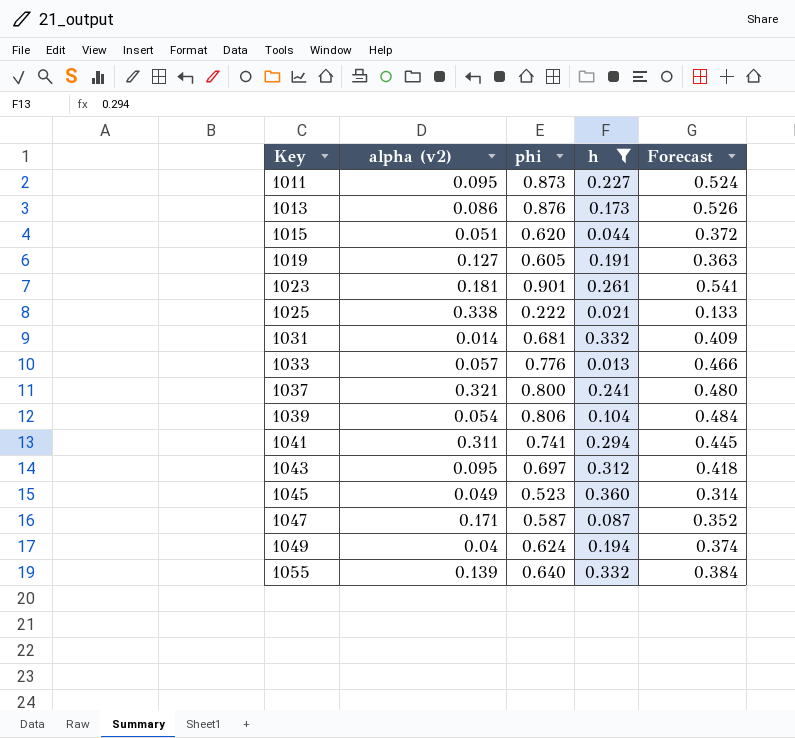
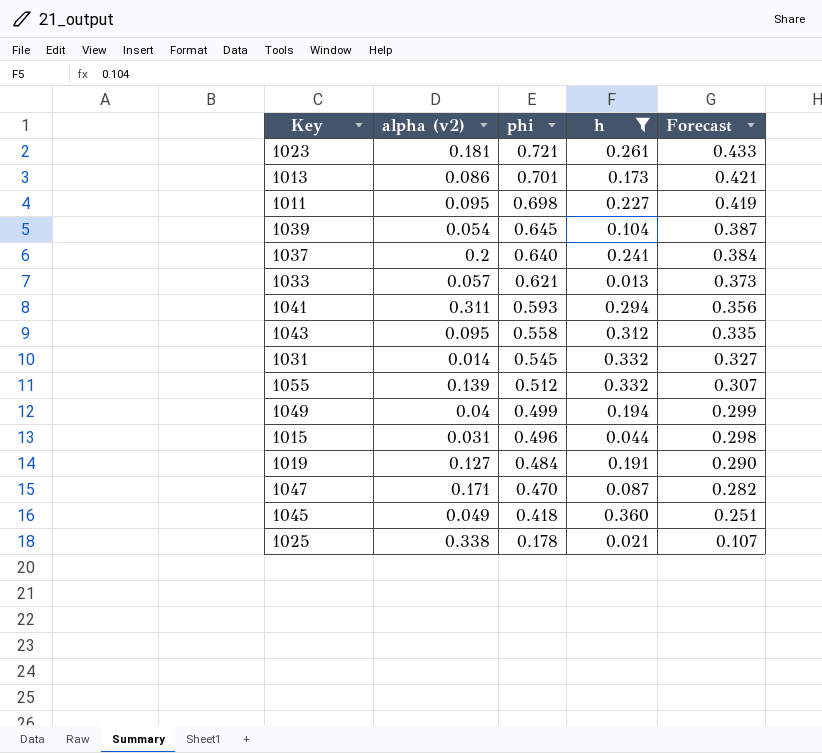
row order: Key ascending -> phi descending
1023 | phi: 0.901 -> 0.721
1023 | Forecast: 0.541 -> 0.433
1013 | phi: 0.876 -> 0.701
1013 | Forecast: 0.526 -> 0.421
1011 | phi: 0.873 -> 0.698
1011 | Forecast: 0.524 -> 0.419
1039 | phi: 0.806 -> 0.645
1039 | Forecast: 0.484 -> 0.387
1037 | alpha (v2): 0.321 -> 0.2
1037 | phi: 0.800 -> 0.640
1037 | Forecast: 0.480 -> 0.384
1033 | phi: 0.776 -> 0.621
1033 | Forecast: 0.466 -> 0.373
1041 | phi: 0.741 -> 0.593
1041 | Forecast: 0.445 -> 0.356
1043 | phi: 0.697 -> 0.558
1043 | Forecast: 0.418 -> 0.335
1031 | phi: 0.681 -> 0.545
1031 | Forecast: 0.409 -> 0.327
1055 | phi: 0.640 -> 0.512
1055 | Forecast: 0.384 -> 0.307
1049 | phi: 0.624 -> 0.499
1049 | Forecast: 0.374 -> 0.299
1015 | alpha (v2): 0.051 -> 0.031
1015 | phi: 0.620 -> 0.496
1015 | Forecast: 0.372 -> 0.298
1019 | phi: 0.605 -> 0.484
1019 | Forecast: 0.363 -> 0.290
1047 | phi: 0.587 -> 0.470
1047 | Forecast: 0.352 -> 0.282
1045 | phi: 0.523 -> 0.418
1045 | Forecast: 0.314 -> 0.251
1025 | phi: 0.222 -> 0.178
1025 | Forecast: 0.133 -> 0.107

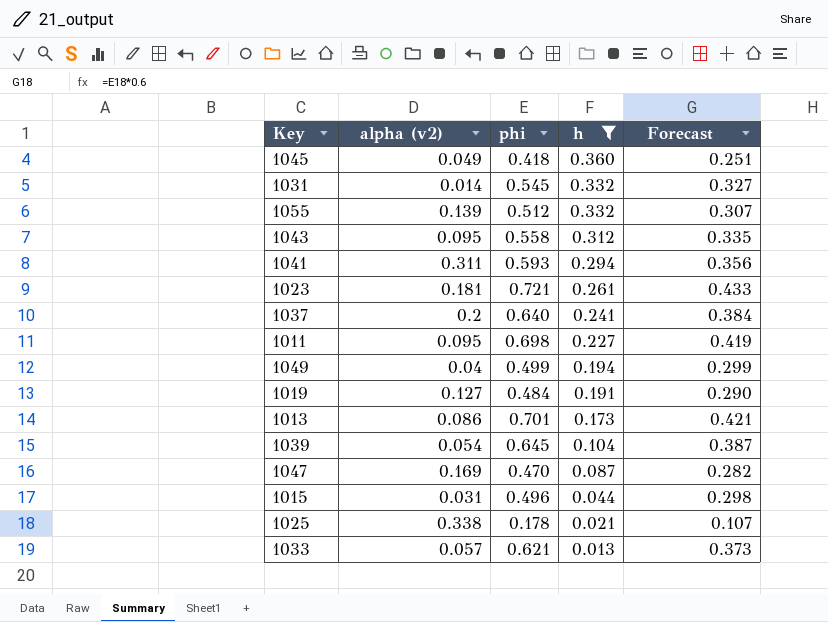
row order: phi descending -> h descending
1047 | alpha (v2): 0.171 -> 0.169

